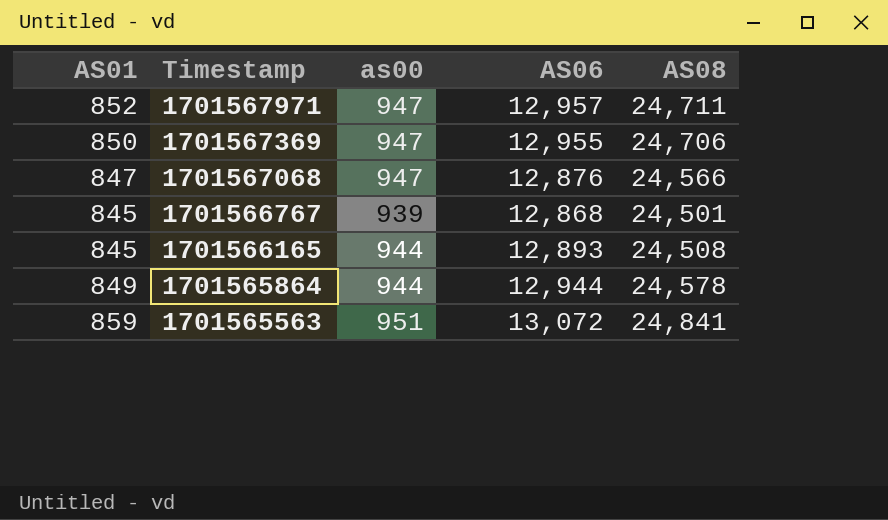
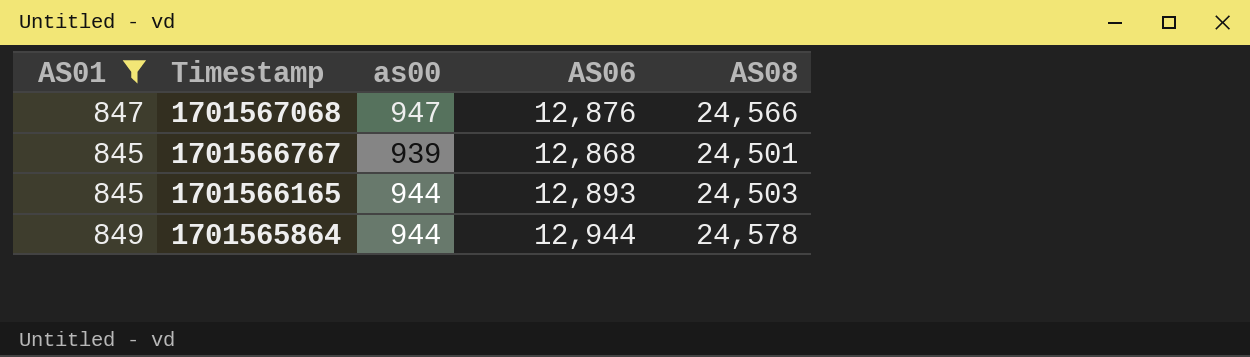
filter: none -> AS01 <= 849
1701566165 | AS08: 24,508 -> 24,503

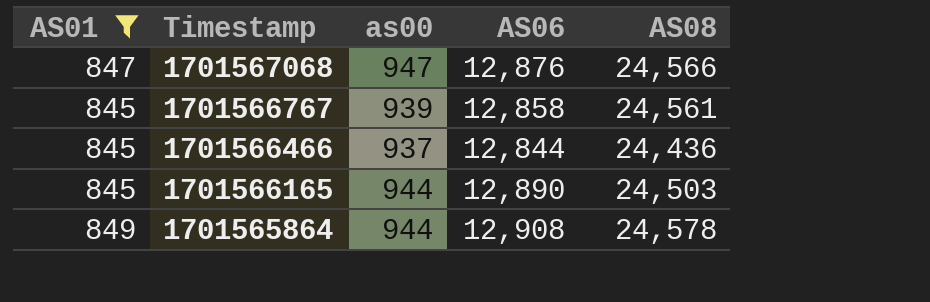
1701566767 | AS06: 12,868 -> 12,858
1701566767 | AS08: 24,501 -> 24,561
row 1701566466: none -> 845 | 937 | 12,844 | 24,436
1701566165 | AS06: 12,893 -> 12,890
1701565864 | AS06: 12,944 -> 12,908

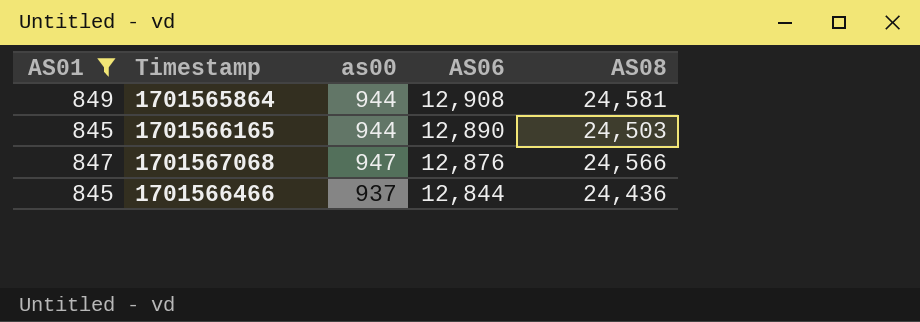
row order: Timestamp descending -> AS06 descending
row 1701566767: 845 | 939 | 12,858 | 24,561 -> none
1701565864 | AS08: 24,578 -> 24,581

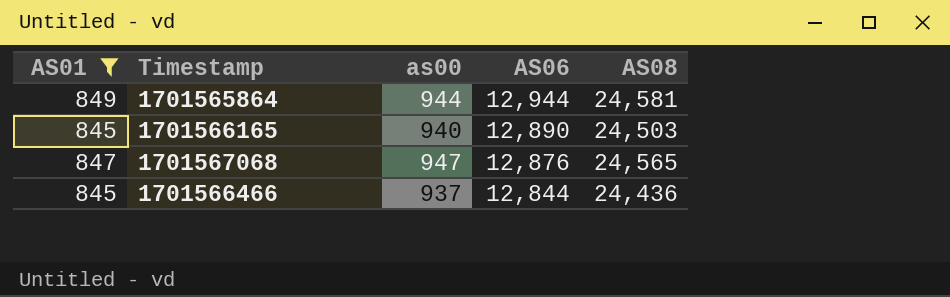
1701565864 | AS06: 12,908 -> 12,944
1701566165 | as00: 944 -> 940
1701567068 | AS08: 24,566 -> 24,565

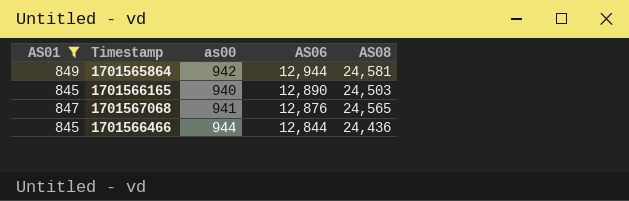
1701565864 | as00: 944 -> 942
1701567068 | as00: 947 -> 941
1701566466 | as00: 937 -> 944

